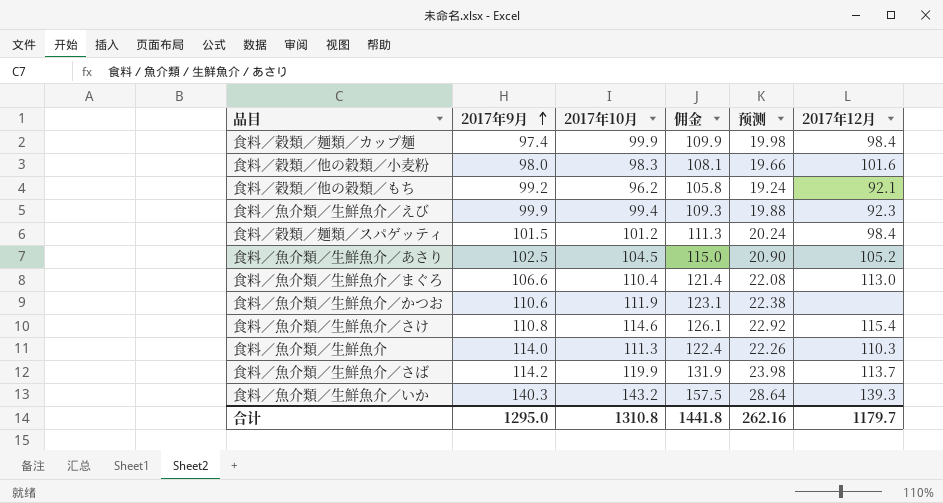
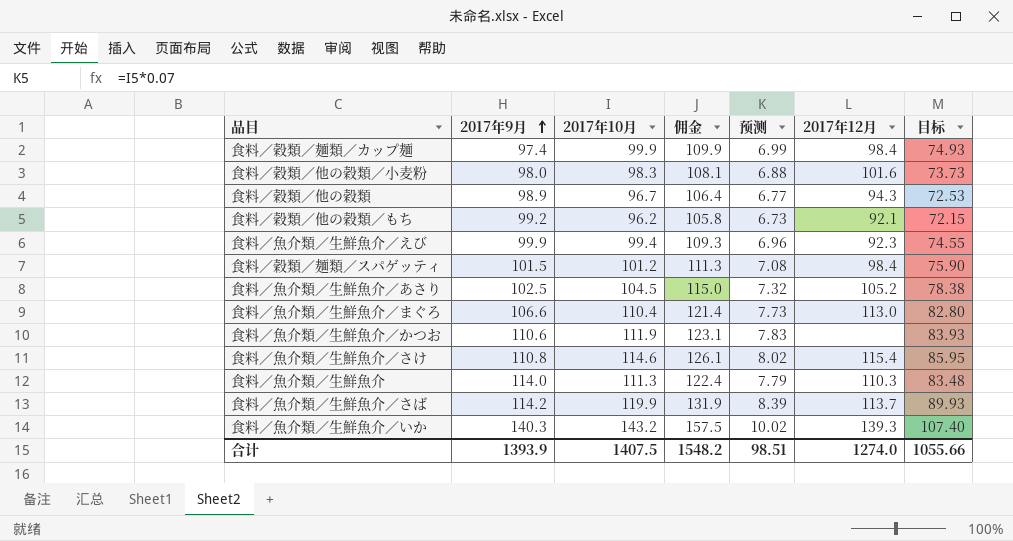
column 预测 | formula: [2017年10月] * 0.2 -> [2017年10月] * 0.07
column 目标 | formula: none -> [2017年10月] * 0.75
row 食料／穀類／他の穀類: none -> 98.9 | 96.7 | 106.4 | 6.77 | 94.3 | 72.53
合计 | 2017年9月: 1295.0 -> 1393.9
合计 | 2017年10月: 1310.8 -> 1407.5
合计 | 佣金: 1441.8 -> 1548.2
合计 | 预测: 262.16 -> 98.51
合计 | 2017年12月: 1179.7 -> 1274.0

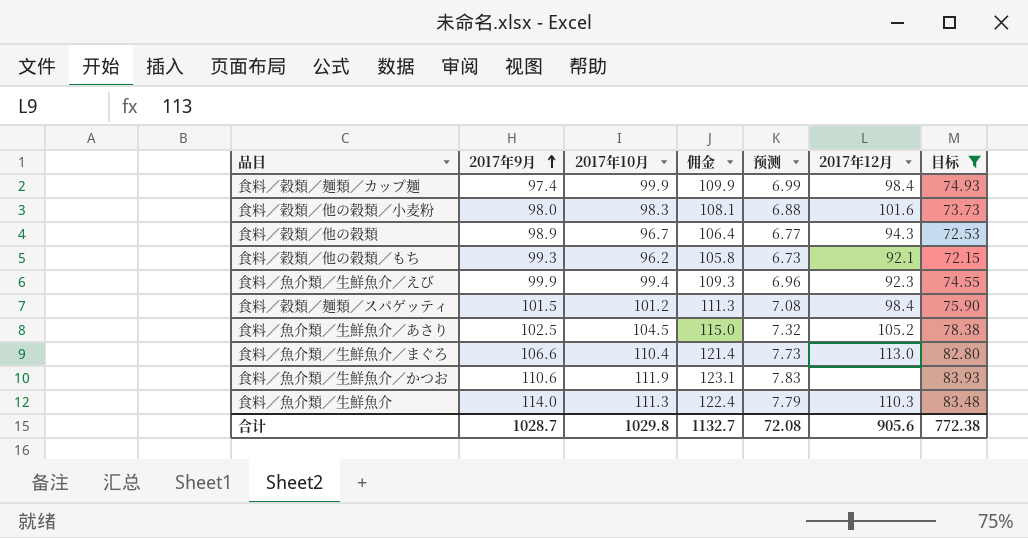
filter: none -> 目标 <= 83.93
食料／穀類／他の穀類／もち | 2017年9月: 99.2 -> 99.3
合计 | 2017年9月: 1393.9 -> 1028.7
合计 | 2017年10月: 1407.5 -> 1029.8
合计 | 佣金: 1548.2 -> 1132.7
合计 | 预测: 98.51 -> 72.08
合计 | 2017年12月: 1274.0 -> 905.6
合计 | 目标: 1055.66 -> 772.38

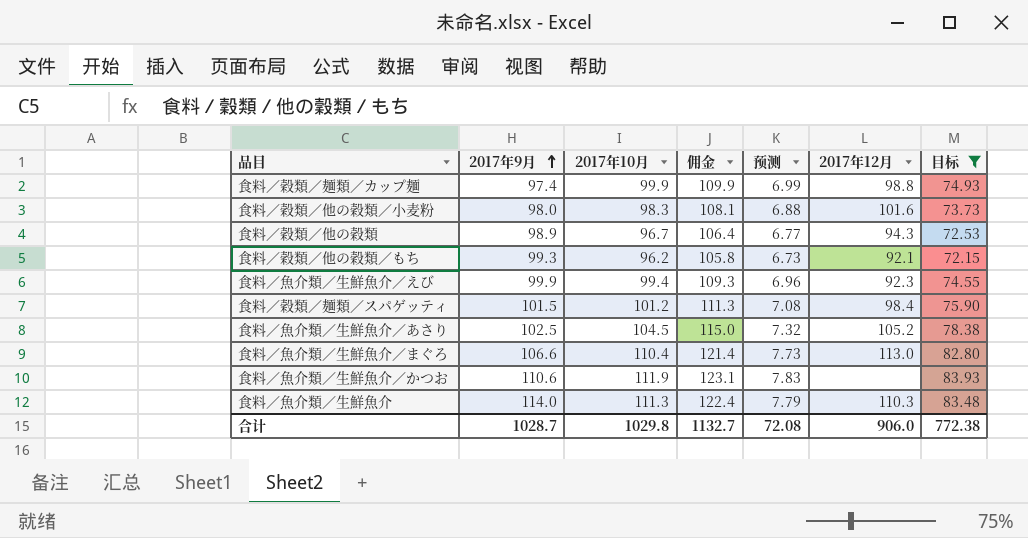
食料／穀類／麺類／カップ麺 | 2017年12月: 98.4 -> 98.8
合计 | 2017年12月: 905.6 -> 906.0

